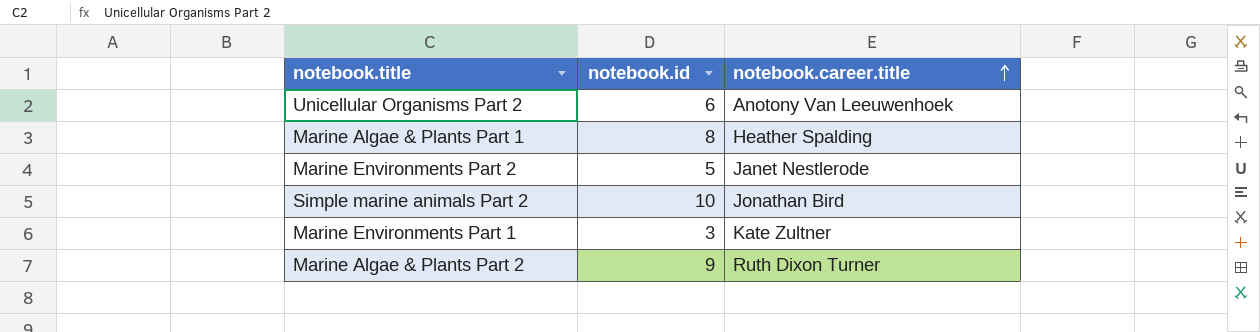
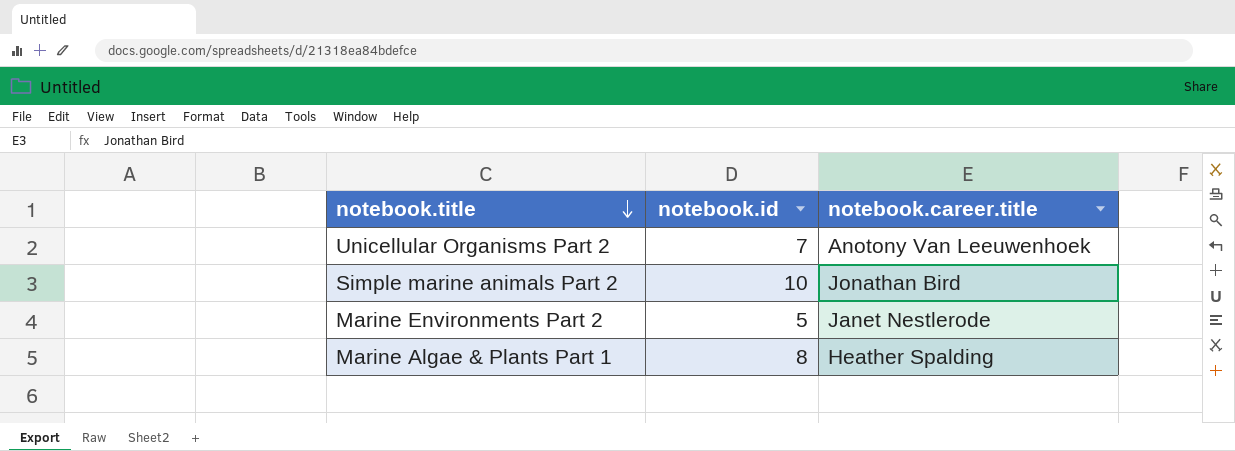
row order: notebook.career.title ascending -> notebook.title descending
row Marine Environments Part 1: 3 | Kate Zultner -> none
row Marine Algae & Plants Part 2: 9 | Ruth Dixon Turner -> none
Unicellular Organisms Part 2 | notebook.id: 6 -> 7

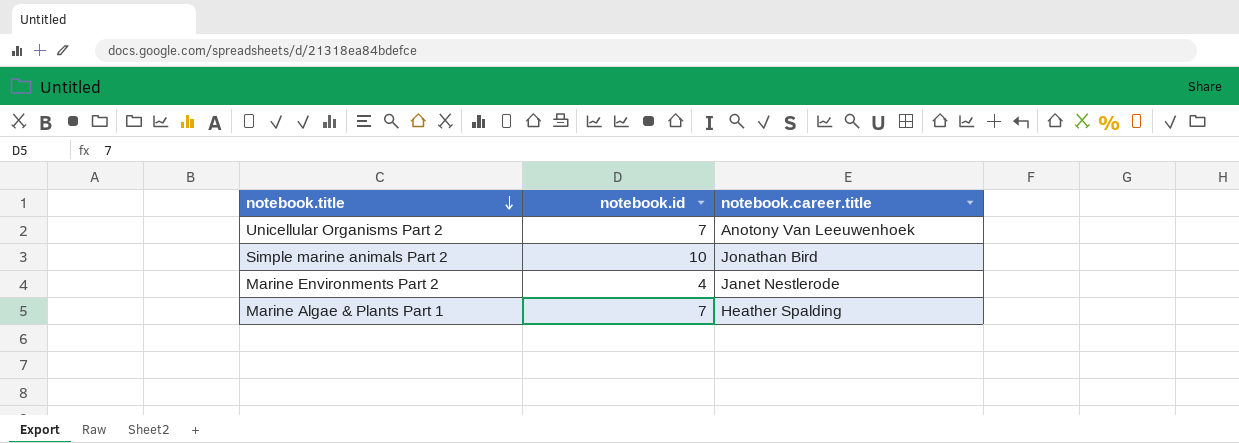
Marine Environments Part 2 | notebook.id: 5 -> 4
Marine Algae & Plants Part 1 | notebook.id: 8 -> 7

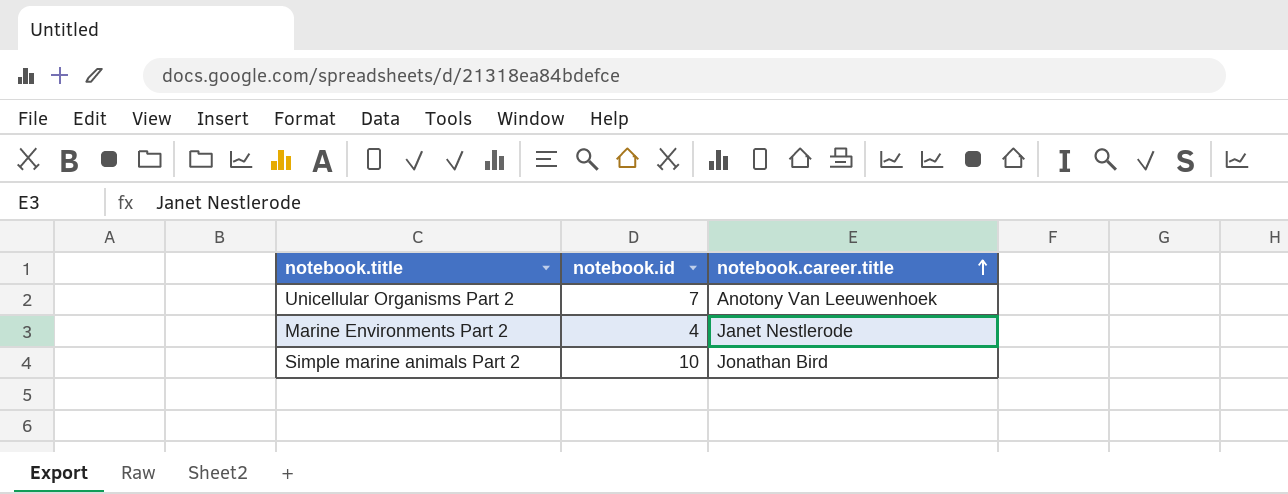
row order: notebook.title descending -> notebook.career.title ascending
row Marine Algae & Plants Part 1: 7 | Heather Spalding -> none

